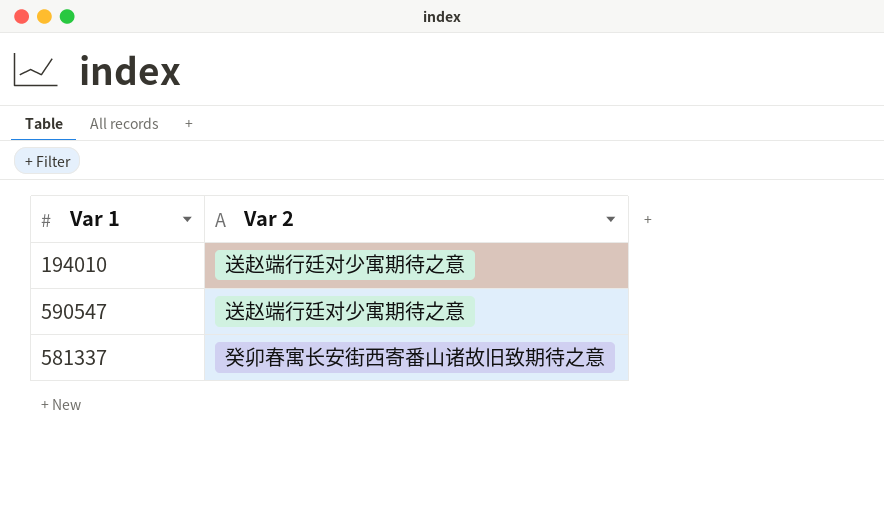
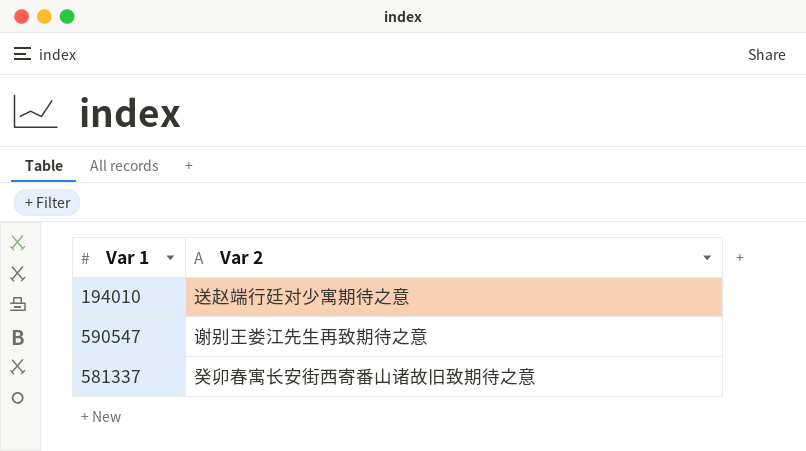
590547 | Var 2: 送赵端行廷对少寓期待之意 -> 谢别王娄江先生再致期待之意

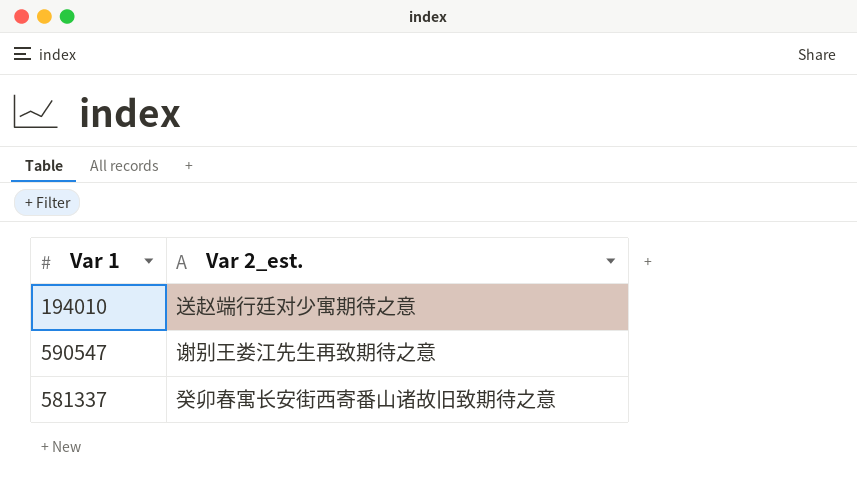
column name: Var 2 -> Var 2_est.

